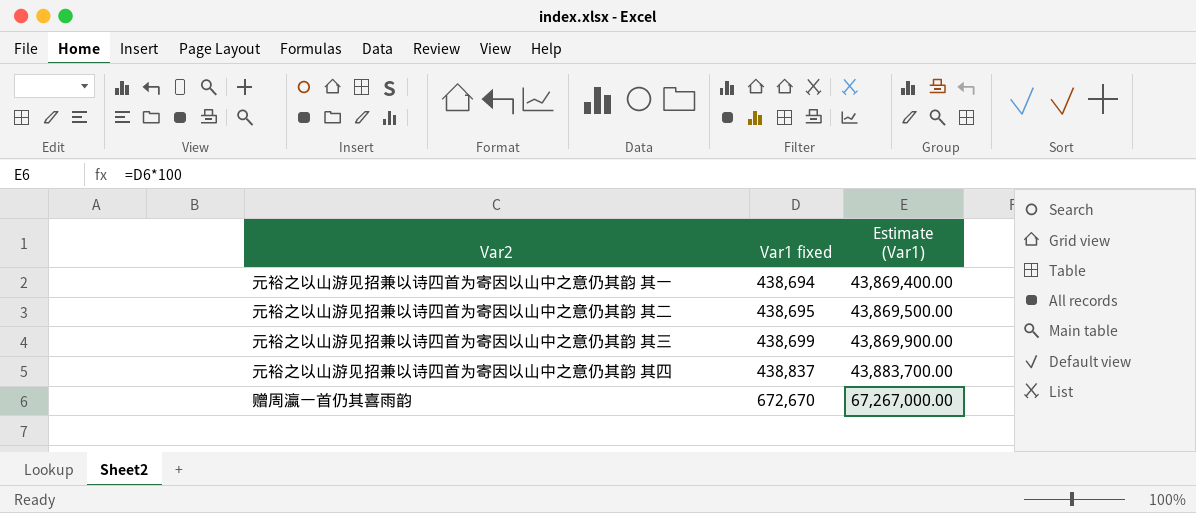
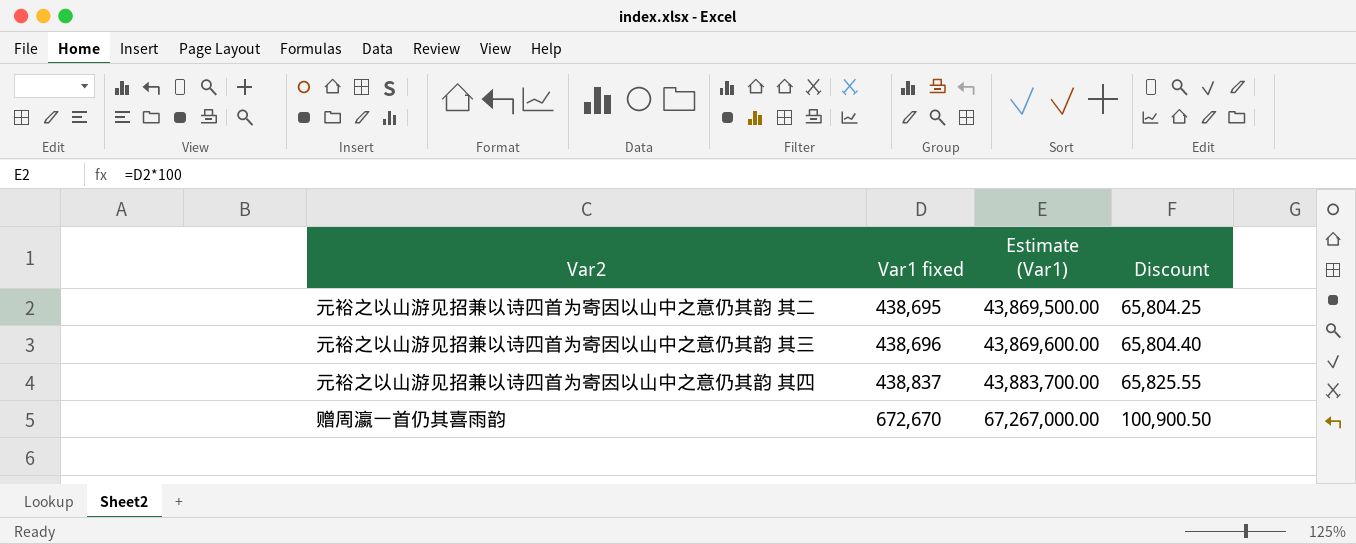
column Discount | formula: none -> [Var1 fixed] * 0.15
row 元裕之以山游见招兼以诗四首为寄因以山中之意仍其韵 其一: 438,694 | 43,869,400.00 -> none
元裕之以山游见招兼以诗四首为寄因以山中之意仍其韵 其三 | Var1 fixed: 438,699 -> 438,696
元裕之以山游见招兼以诗四首为寄因以山中之意仍其韵 其三 | Estimate (Var1): 43,869,900.00 -> 43,869,600.00

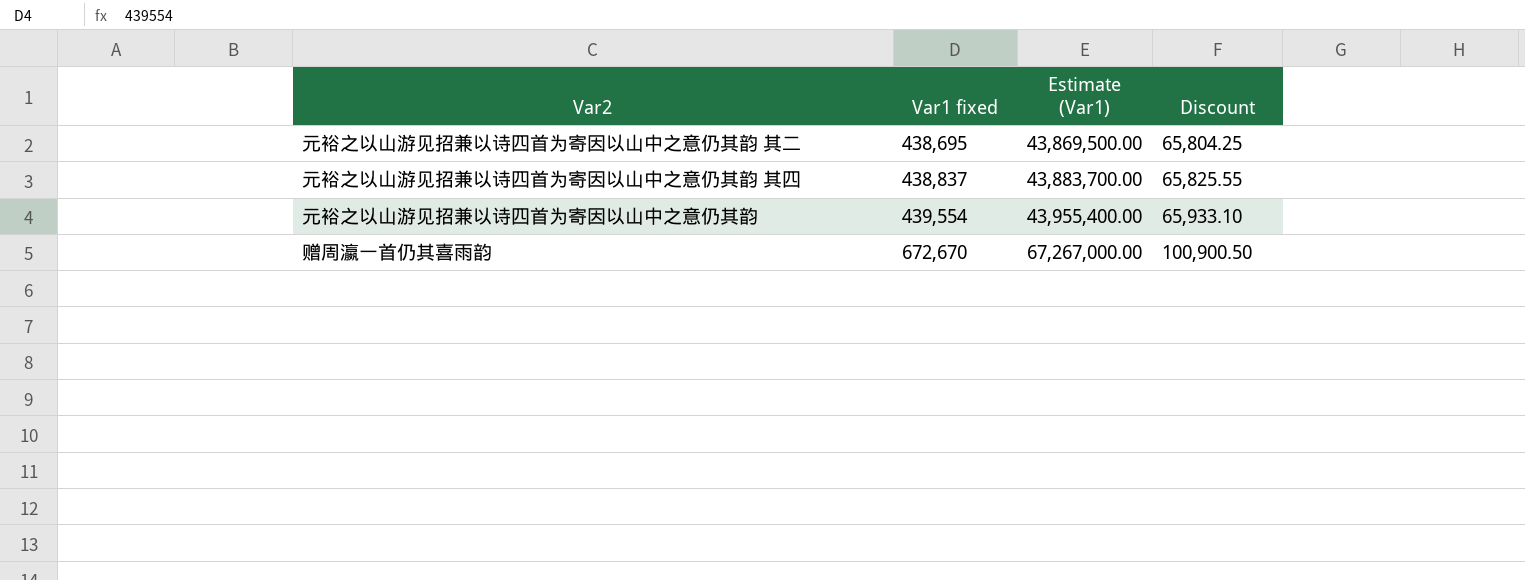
row 元裕之以山游见招兼以诗四首为寄因以山中之意仍其韵 其三: 438,696 | 43,869,600.00 | 65,804.40 -> none
row 元裕之以山游见招兼以诗四首为寄因以山中之意仍其韵: none -> 439,554 | 43,955,400.00 | 65,933.10

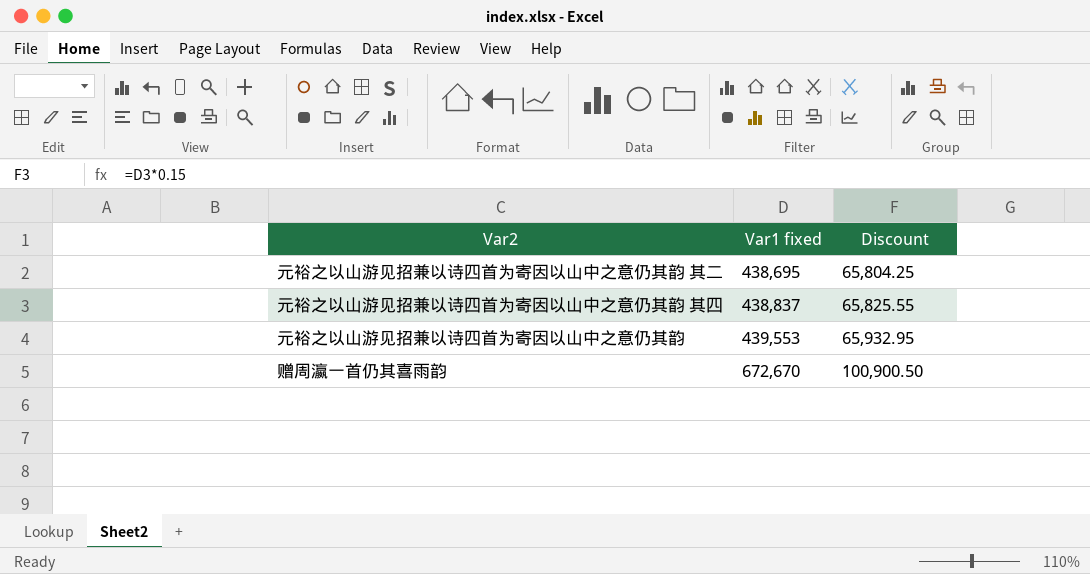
column Estimate (Var1) | formula: [Var1 fixed] * 100 -> none
元裕之以山游见招兼以诗四首为寄因以山中之意仍其韵 | Var1 fixed: 439,554 -> 439,553
元裕之以山游见招兼以诗四首为寄因以山中之意仍其韵 | Discount: 65,933.10 -> 65,932.95

